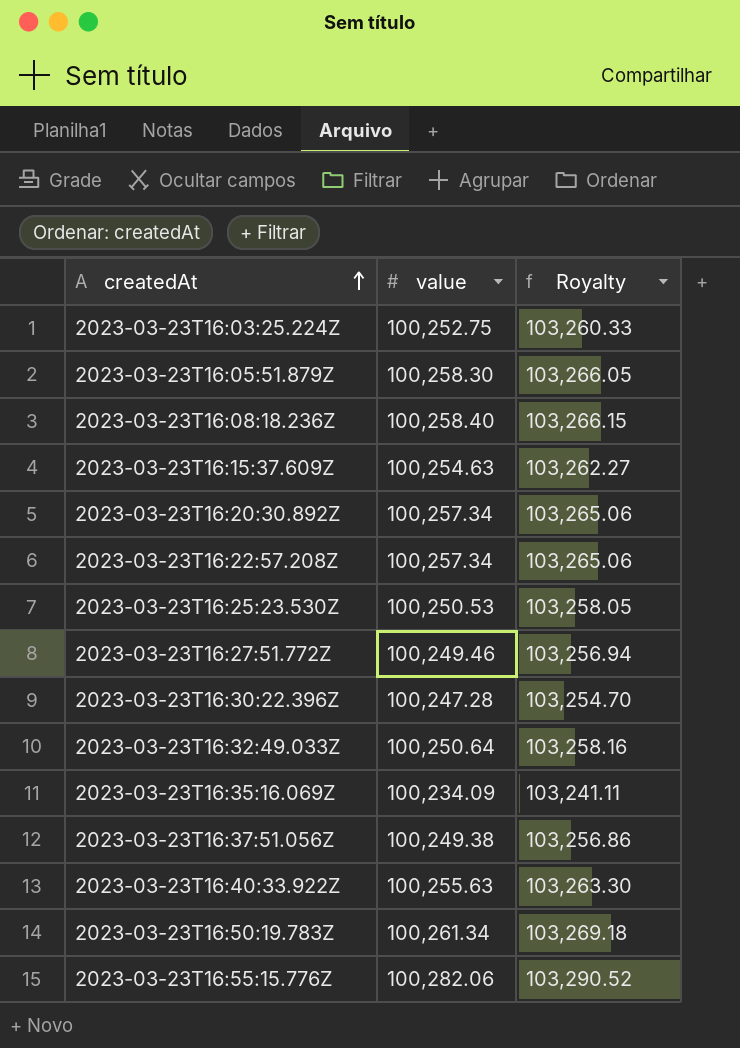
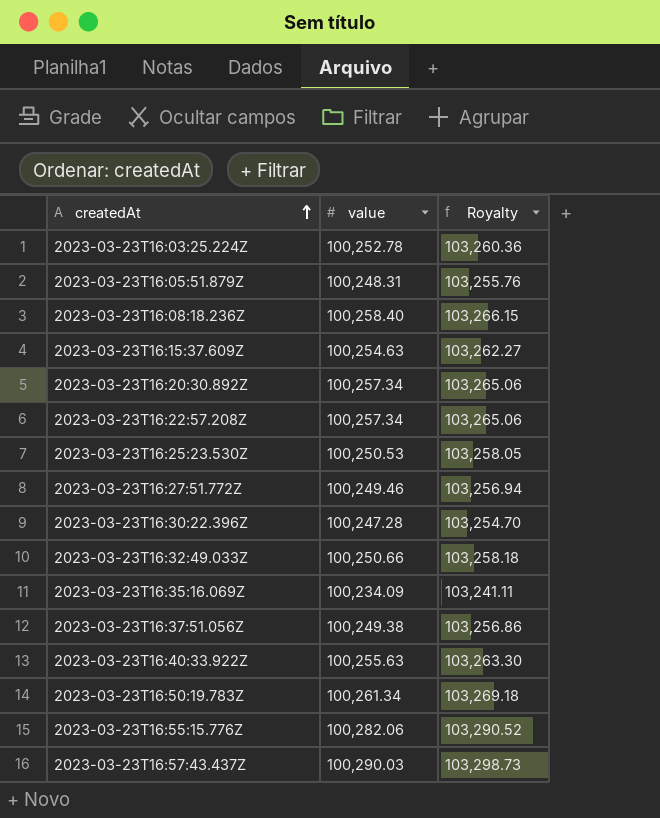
2023-03-23T16:03:25.224Z | value: 100,252.75 -> 100,252.78
2023-03-23T16:03:25.224Z | Royalty: 103,260.33 -> 103,260.36
2023-03-23T16:05:51.879Z | value: 100,258.30 -> 100,248.31
2023-03-23T16:05:51.879Z | Royalty: 103,266.05 -> 103,255.76
2023-03-23T16:32:49.033Z | value: 100,250.64 -> 100,250.66
2023-03-23T16:32:49.033Z | Royalty: 103,258.16 -> 103,258.18
row 2023-03-23T16:57:43.437Z: none -> 100,290.03 | 103,298.73

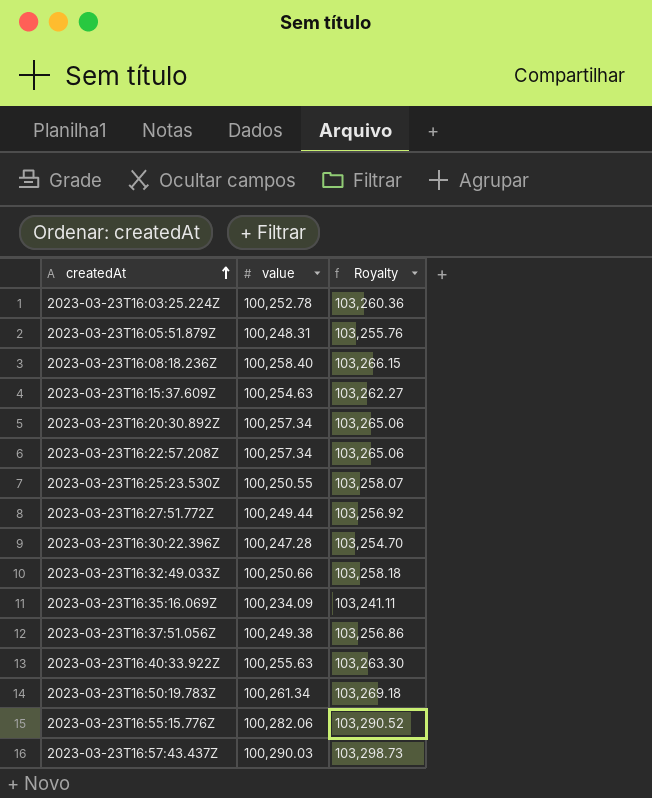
2023-03-23T16:25:23.530Z | value: 100,250.53 -> 100,250.55
2023-03-23T16:25:23.530Z | Royalty: 103,258.05 -> 103,258.07
2023-03-23T16:27:51.772Z | value: 100,249.46 -> 100,249.44
2023-03-23T16:27:51.772Z | Royalty: 103,256.94 -> 103,256.92

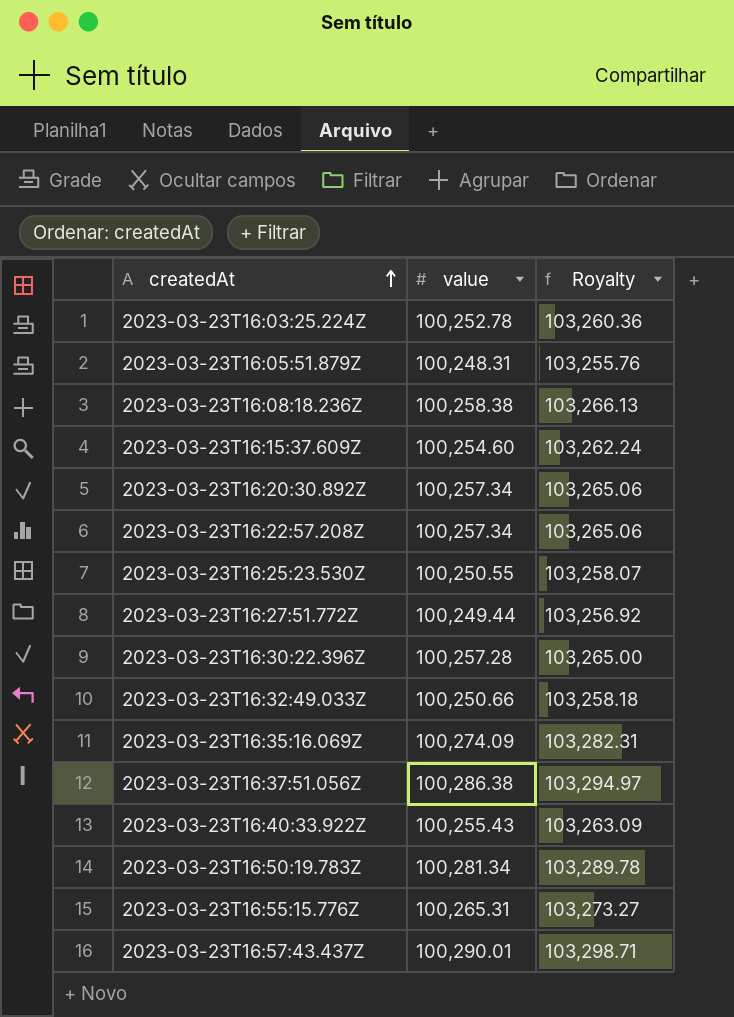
2023-03-23T16:08:18.236Z | value: 100,258.40 -> 100,258.38
2023-03-23T16:08:18.236Z | Royalty: 103,266.15 -> 103,266.13
2023-03-23T16:15:37.609Z | value: 100,254.63 -> 100,254.60
2023-03-23T16:15:37.609Z | Royalty: 103,262.27 -> 103,262.24
2023-03-23T16:30:22.396Z | value: 100,247.28 -> 100,257.28
2023-03-23T16:30:22.396Z | Royalty: 103,254.70 -> 103,265.00
2023-03-23T16:35:16.069Z | value: 100,234.09 -> 100,274.09
2023-03-23T16:35:16.069Z | Royalty: 103,241.11 -> 103,282.31
2023-03-23T16:37:51.056Z | value: 100,249.38 -> 100,286.38
2023-03-23T16:37:51.056Z | Royalty: 103,256.86 -> 103,294.97
2023-03-23T16:40:33.922Z | value: 100,255.63 -> 100,255.43
2023-03-23T16:40:33.922Z | Royalty: 103,263.30 -> 103,263.09
2023-03-23T16:50:19.783Z | value: 100,261.34 -> 100,281.34
2023-03-23T16:50:19.783Z | Royalty: 103,269.18 -> 103,289.78
2023-03-23T16:55:15.776Z | value: 100,282.06 -> 100,265.31
2023-03-23T16:55:15.776Z | Royalty: 103,290.52 -> 103,273.27
2023-03-23T16:57:43.437Z | value: 100,290.03 -> 100,290.01
2023-03-23T16:57:43.437Z | Royalty: 103,298.73 -> 103,298.71

